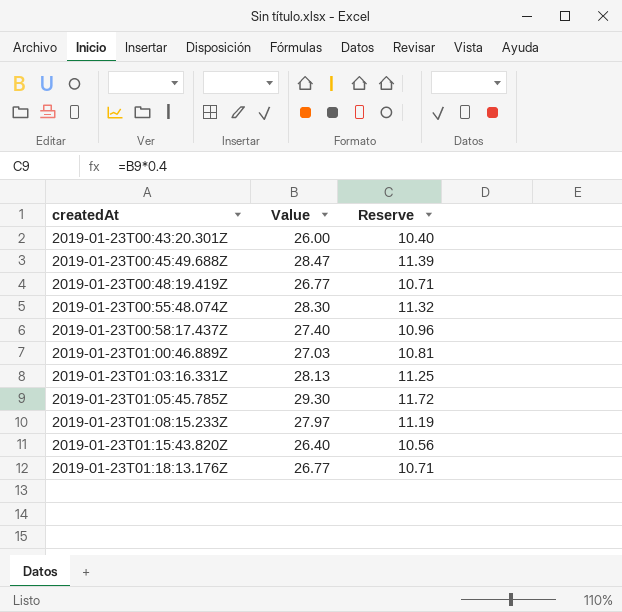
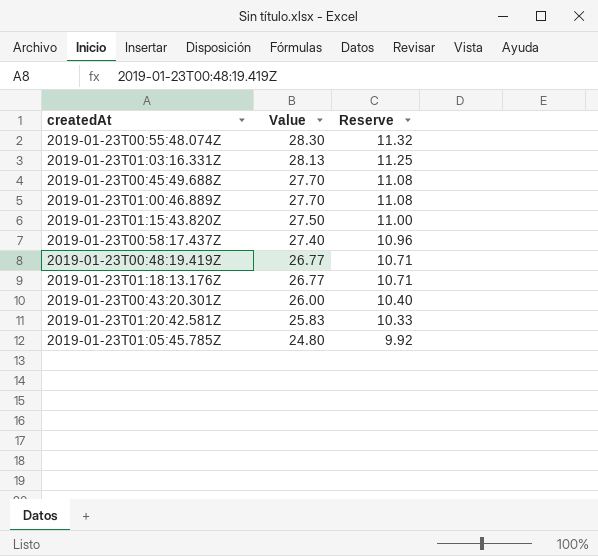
row order: createdAt ascending -> Value descending
row 2019-01-23T01:08:15.233Z: 27.97 | 11.19 -> none
2019-01-23T00:45:49.688Z | Value: 28.47 -> 27.70
2019-01-23T00:45:49.688Z | Reserve: 11.39 -> 11.08
2019-01-23T01:00:46.889Z | Value: 27.03 -> 27.70
2019-01-23T01:00:46.889Z | Reserve: 10.81 -> 11.08
2019-01-23T01:15:43.820Z | Value: 26.40 -> 27.50
2019-01-23T01:15:43.820Z | Reserve: 10.56 -> 11.00
row 2019-01-23T01:20:42.581Z: none -> 25.83 | 10.33
2019-01-23T01:05:45.785Z | Value: 29.30 -> 24.80
2019-01-23T01:05:45.785Z | Reserve: 11.72 -> 9.92

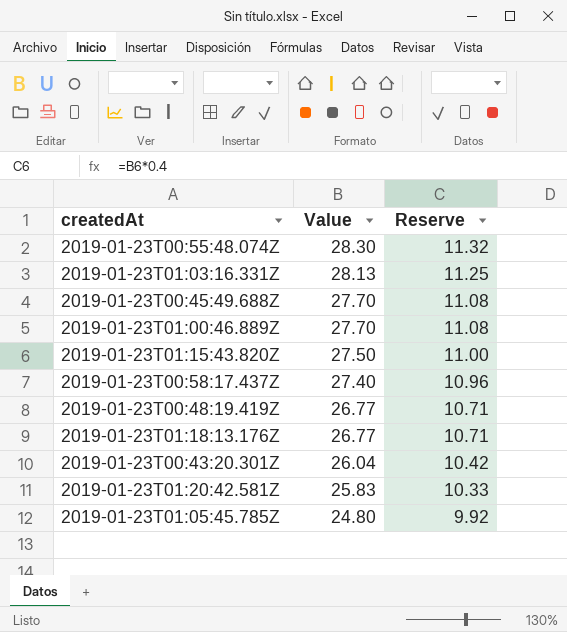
2019-01-23T00:43:20.301Z | Value: 26.00 -> 26.04
2019-01-23T00:43:20.301Z | Reserve: 10.40 -> 10.42

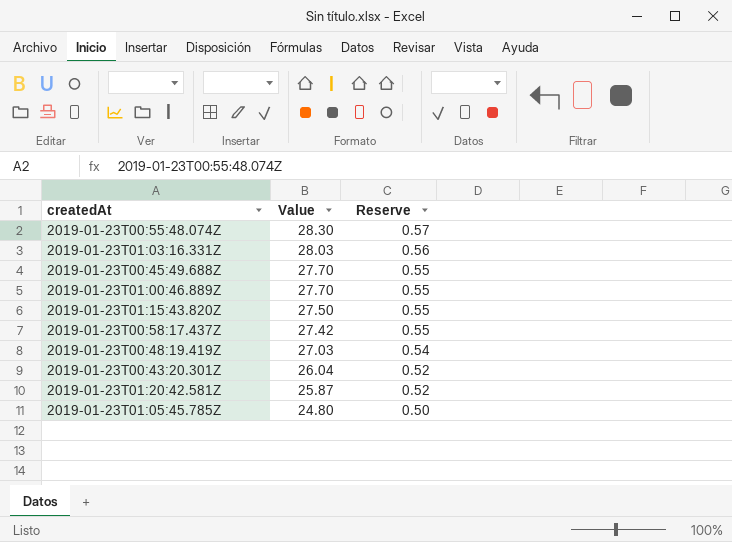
column Reserve | formula: [Value] * 0.4 -> [Value] * 0.02
row 2019-01-23T01:18:13.176Z: 26.77 | 10.71 -> none
2019-01-23T01:03:16.331Z | Value: 28.13 -> 28.03
2019-01-23T00:58:17.437Z | Value: 27.40 -> 27.42
2019-01-23T00:48:19.419Z | Value: 26.77 -> 27.03
2019-01-23T01:20:42.581Z | Value: 25.83 -> 25.87

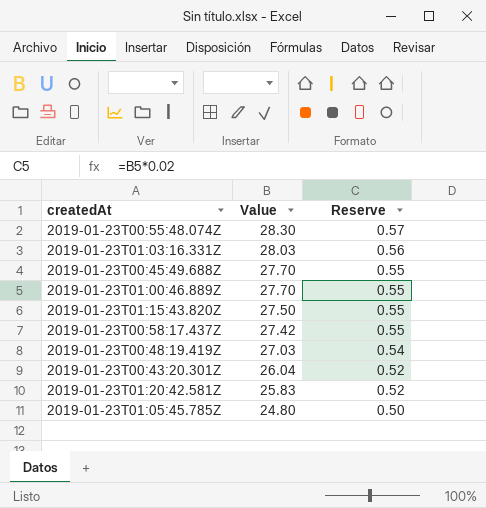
2019-01-23T01:20:42.581Z | Value: 25.87 -> 25.83

